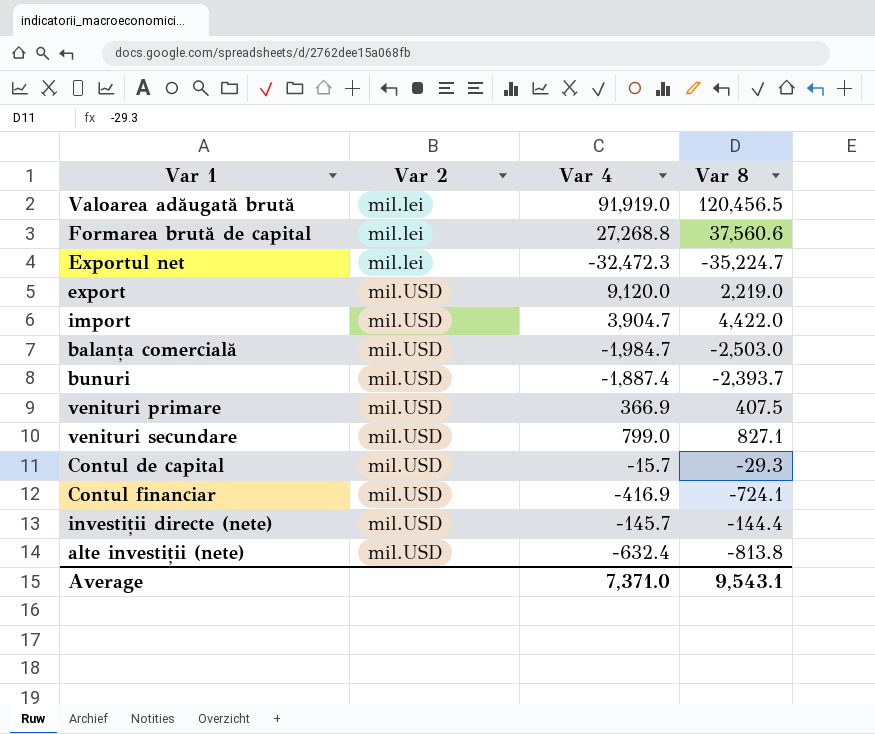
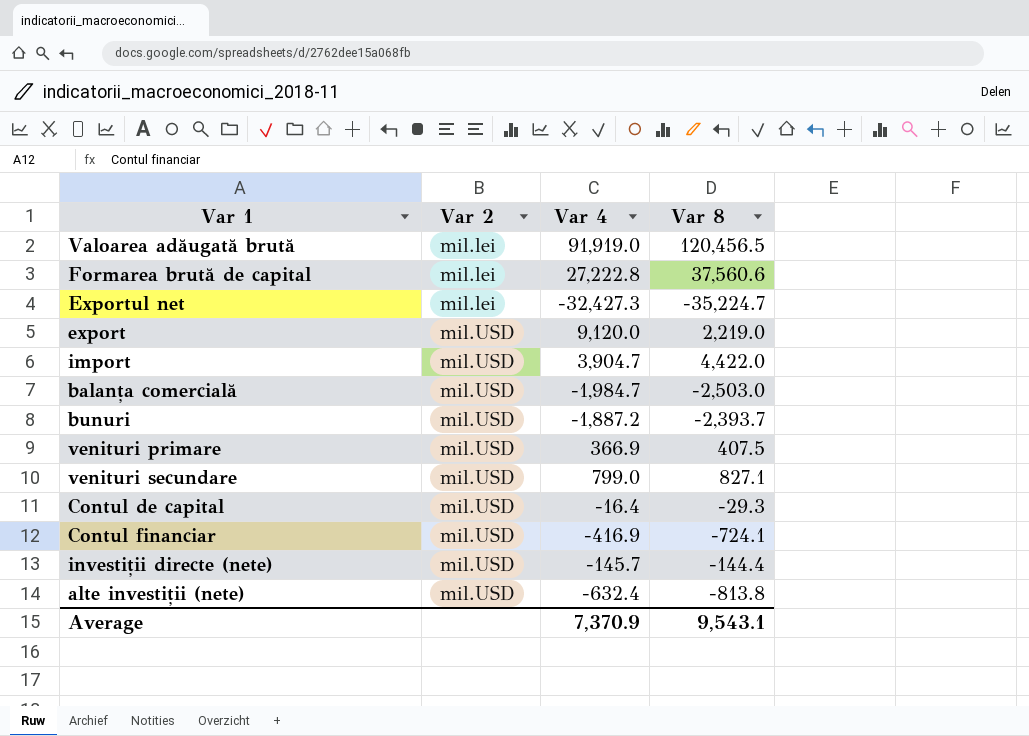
Formarea brută de capital | Var 4: 27,268.8 -> 27,222.8
Exportul net | Var 4: -32,472.3 -> -32,427.3
bunuri | Var 4: -1,887.4 -> -1,887.2
Contul de capital | Var 4: -15.7 -> -16.4
Average | Var 4: 7,371.0 -> 7,370.9

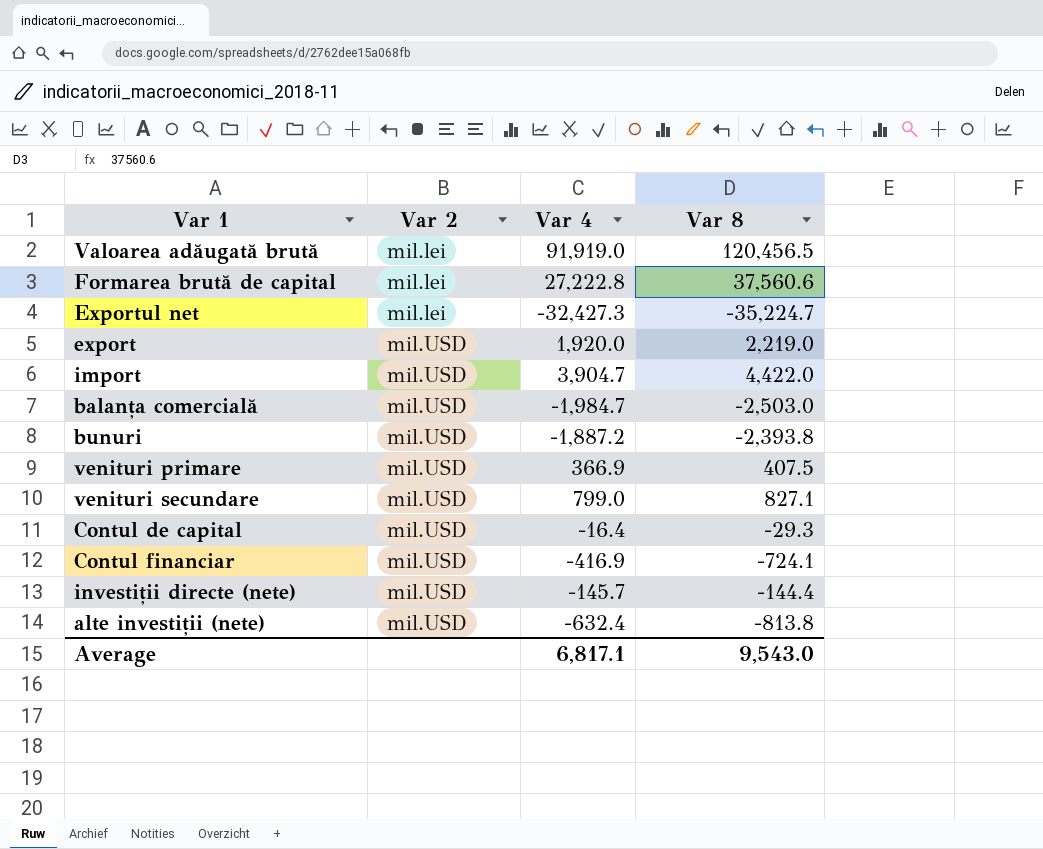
export | Var 4: 9,120.0 -> 1,920.0
bunuri | Var 8: -2,393.7 -> -2,393.8
Average | Var 4: 7,370.9 -> 6,817.1
Average | Var 8: 9,543.1 -> 9,543.0

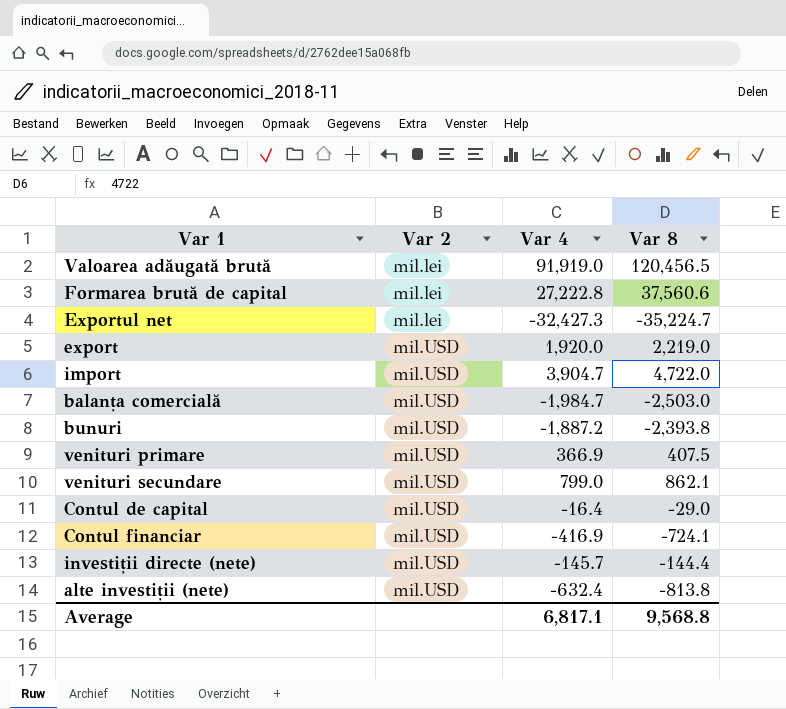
import | Var 8: 4,422.0 -> 4,722.0
venituri secundare | Var 8: 827.1 -> 862.1
Contul de capital | Var 8: -29.3 -> -29.0
Average | Var 8: 9,543.0 -> 9,568.8

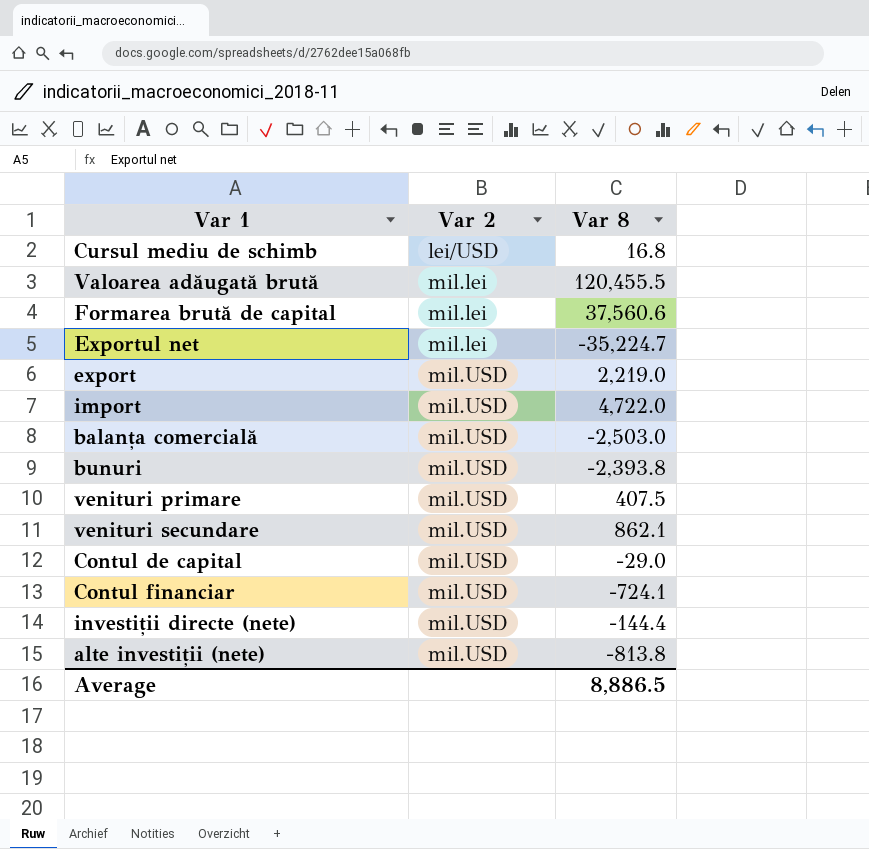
column Var 4 | position: 3 -> none
row Cursul mediu de schimb: none -> lei/USD | 16.8
Valoarea adăugată brută | Var 8: 120,456.5 -> 120,455.5
Average | Var 8: 9,568.8 -> 8,886.5

